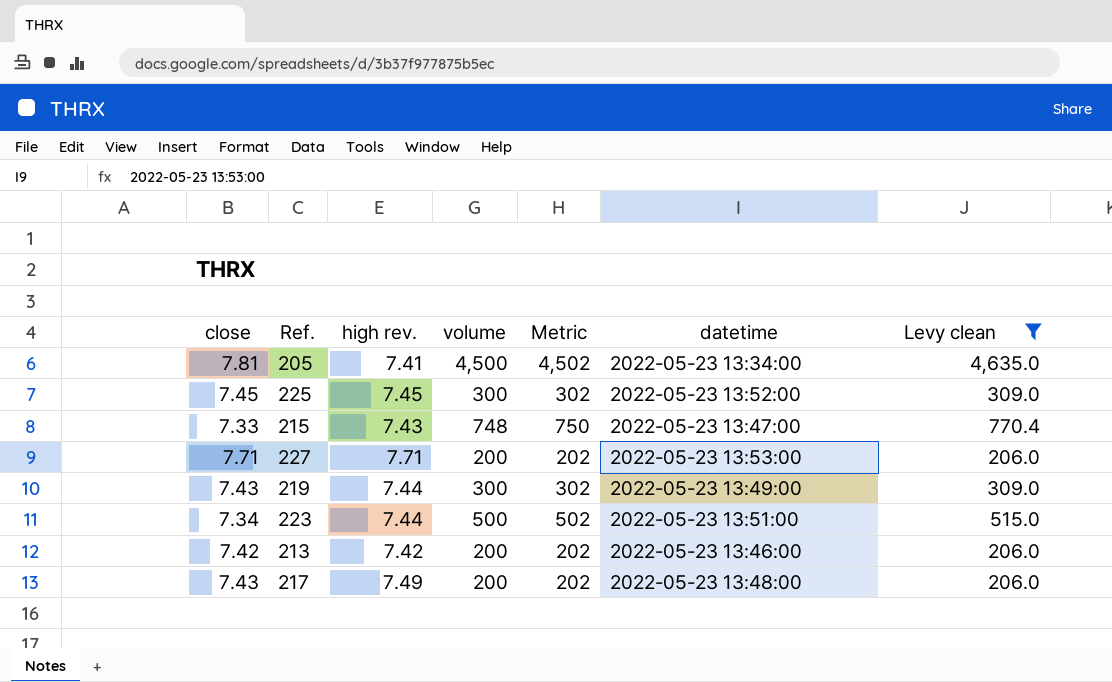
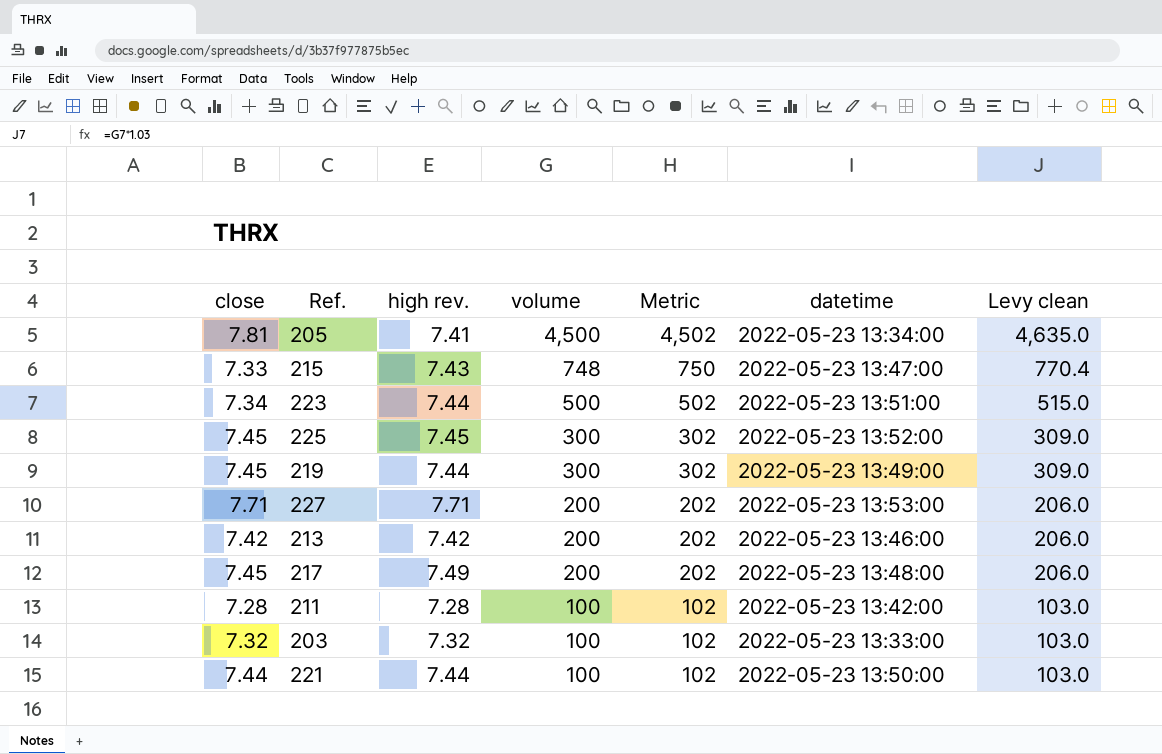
filter: Levy clean != 103.0 -> none
row order: none -> volume descending
219 | close: 7.43 -> 7.45
217 | close: 7.43 -> 7.45

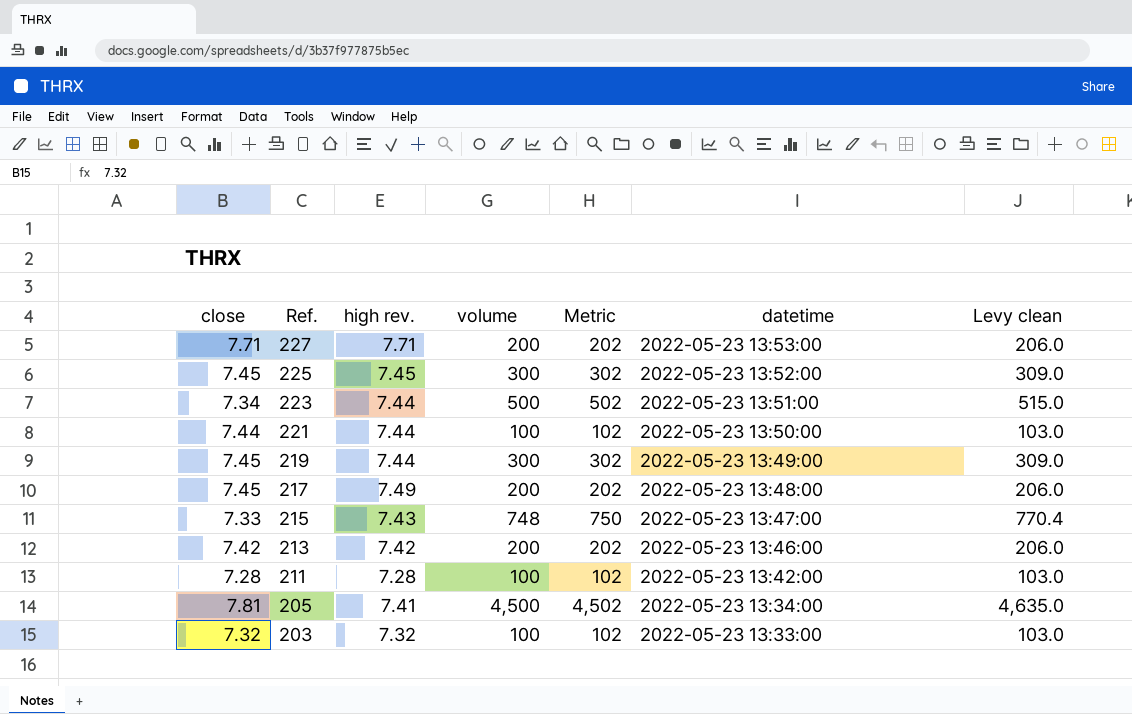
row order: volume descending -> Ref. descending

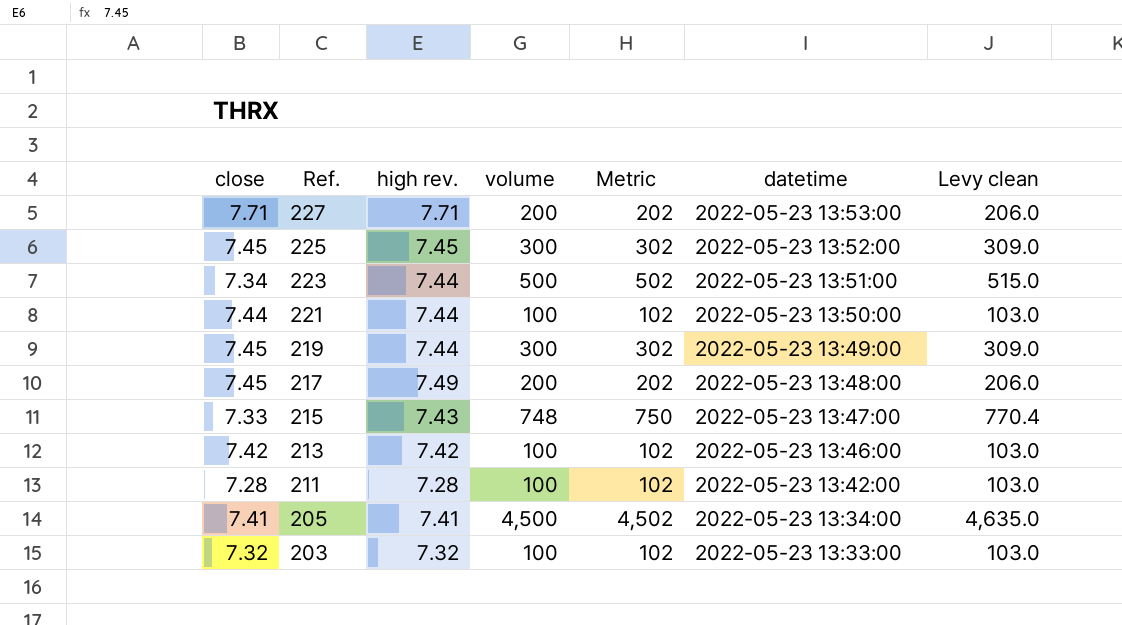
213 | volume: 200 -> 100
213 | Metric: 202 -> 102
213 | Levy clean: 206.0 -> 103.0
205 | close: 7.81 -> 7.41

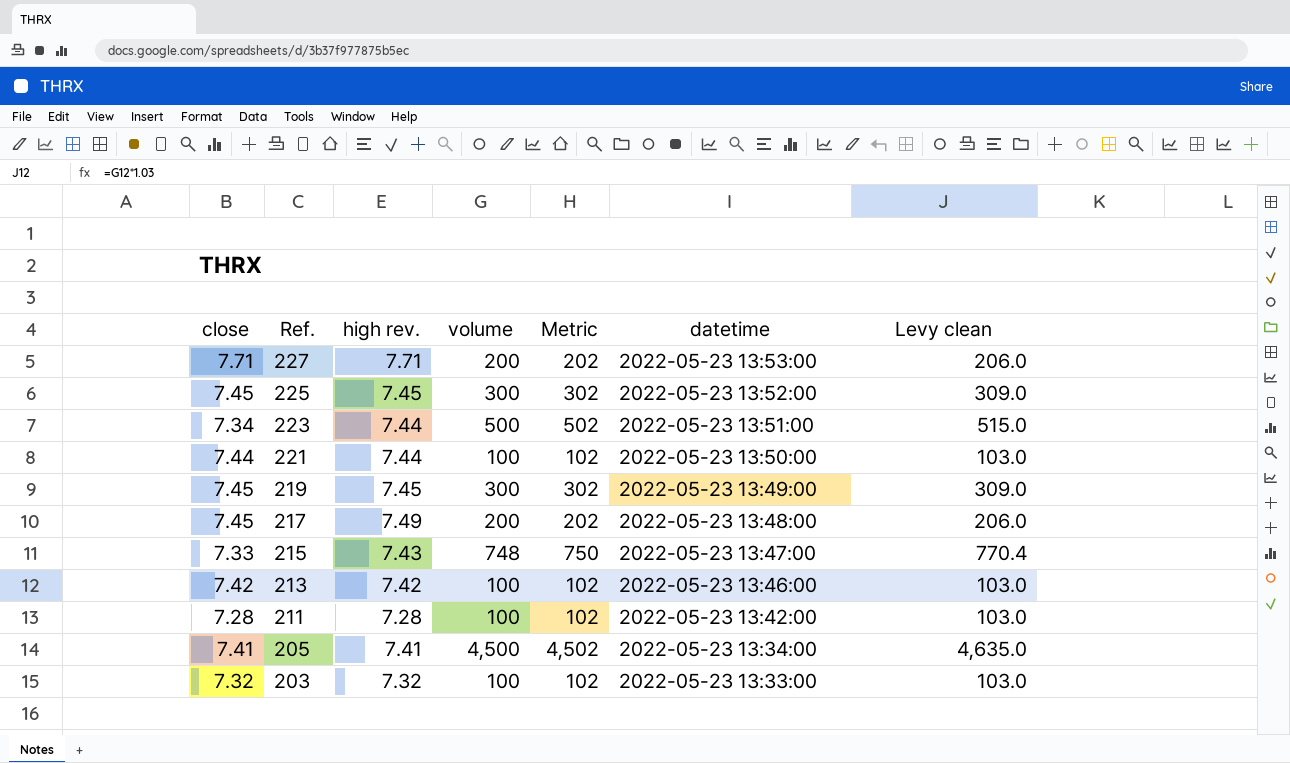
219 | high rev.: 7.44 -> 7.45

